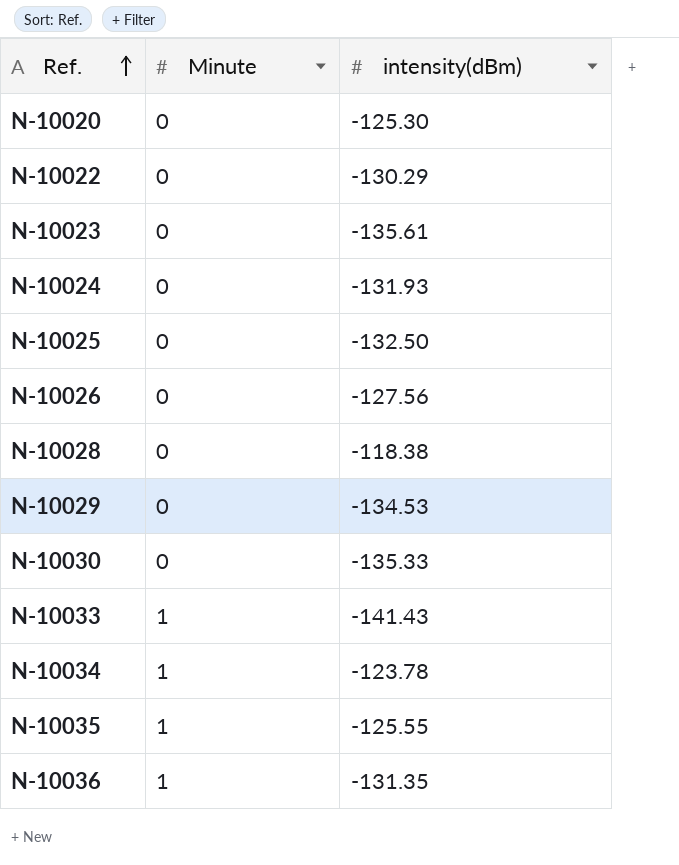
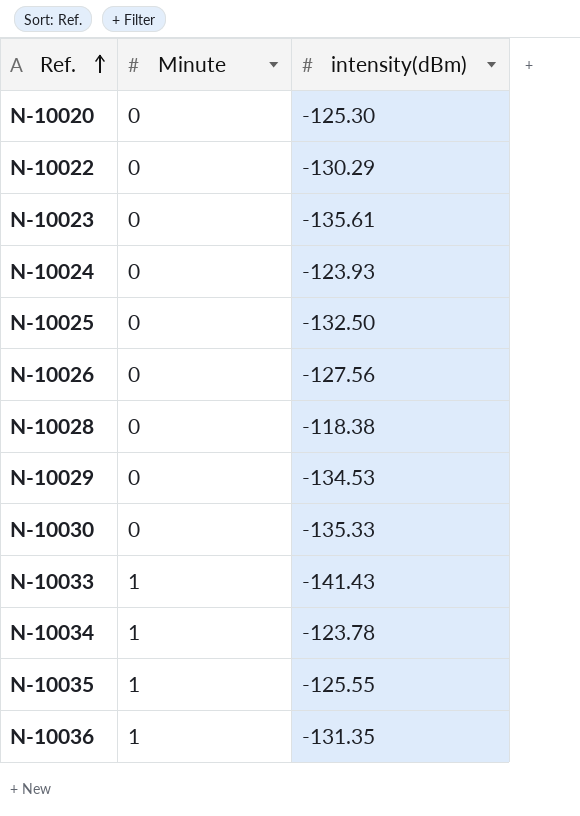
N-10024 | intensity(dBm): -131.93 -> -123.93

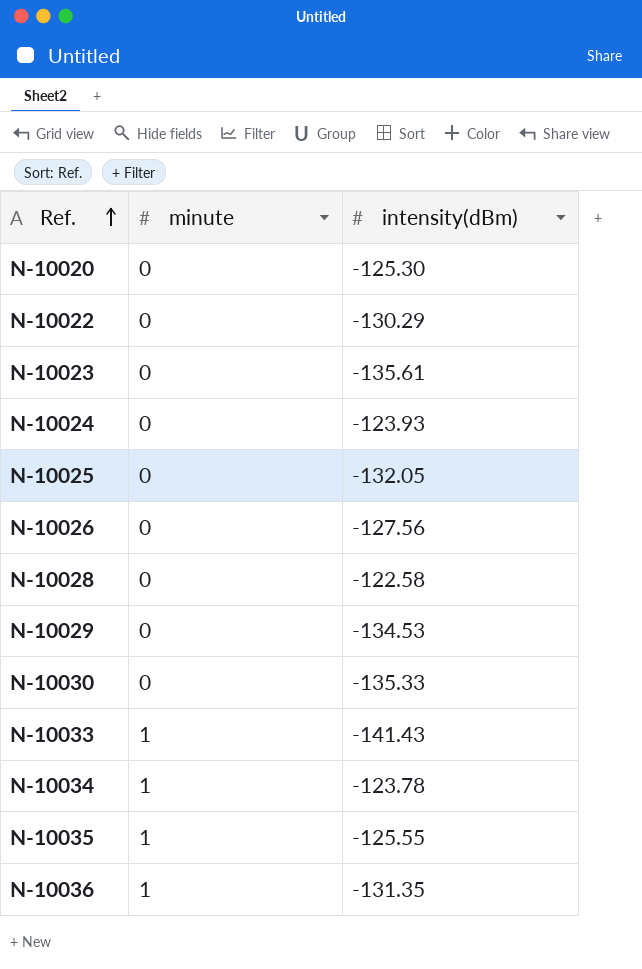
column name: Minute -> minute
N-10025 | intensity(dBm): -132.50 -> -132.05
N-10028 | intensity(dBm): -118.38 -> -122.58

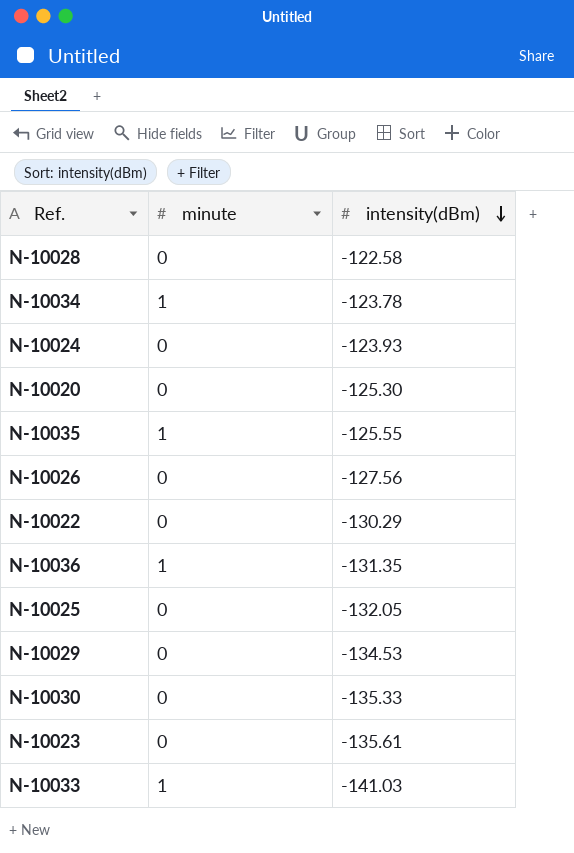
row order: Ref. ascending -> intensity(dBm) descending
N-10033 | intensity(dBm): -141.43 -> -141.03

